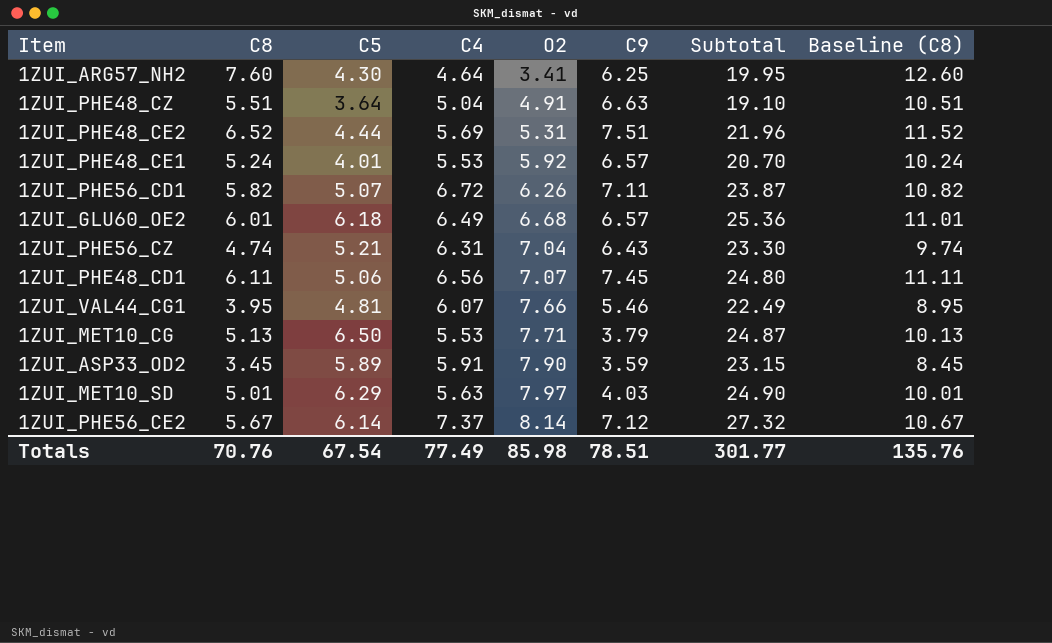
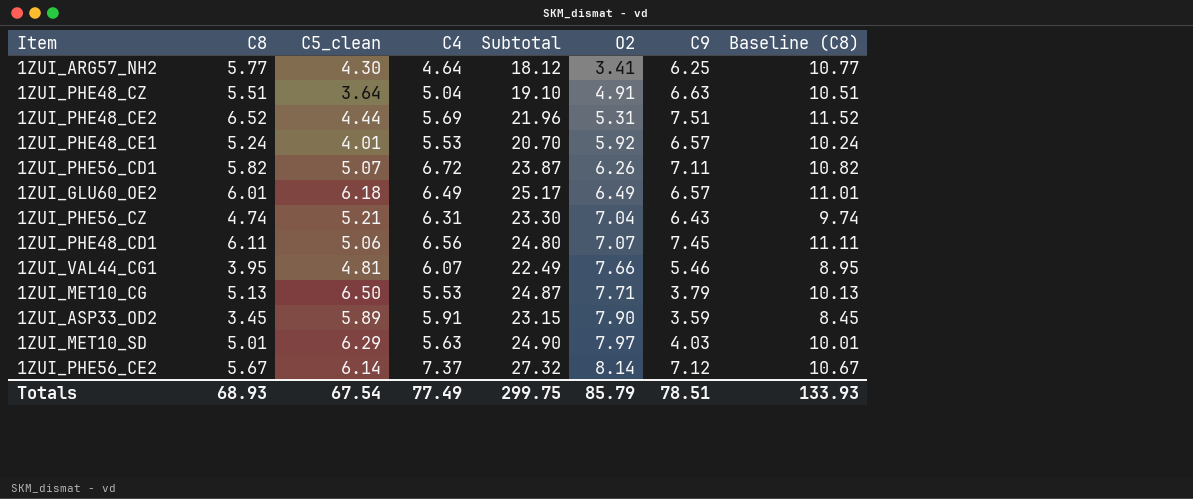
column name: C5 -> C5_clean
column Subtotal | position: 7 -> 5
1ZUI_ARG57_NH2 | C8: 7.60 -> 5.77
1ZUI_ARG57_NH2 | Subtotal: 19.95 -> 18.12
1ZUI_ARG57_NH2 | Baseline (C8): 12.60 -> 10.77
1ZUI_GLU60_OE2 | Subtotal: 25.36 -> 25.17
1ZUI_GLU60_OE2 | O2: 6.68 -> 6.49
Totals | C8: 70.76 -> 68.93
Totals | Subtotal: 301.77 -> 299.75
Totals | O2: 85.98 -> 85.79
Totals | Baseline (C8): 135.76 -> 133.93

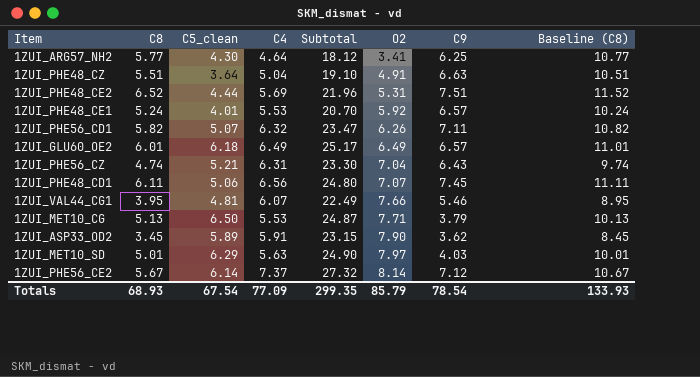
1ZUI_PHE56_CD1 | C4: 6.72 -> 6.32
1ZUI_PHE56_CD1 | Subtotal: 23.87 -> 23.47
1ZUI_ASP33_OD2 | C9: 3.59 -> 3.62
Totals | C4: 77.49 -> 77.09
Totals | Subtotal: 299.75 -> 299.35
Totals | C9: 78.51 -> 78.54

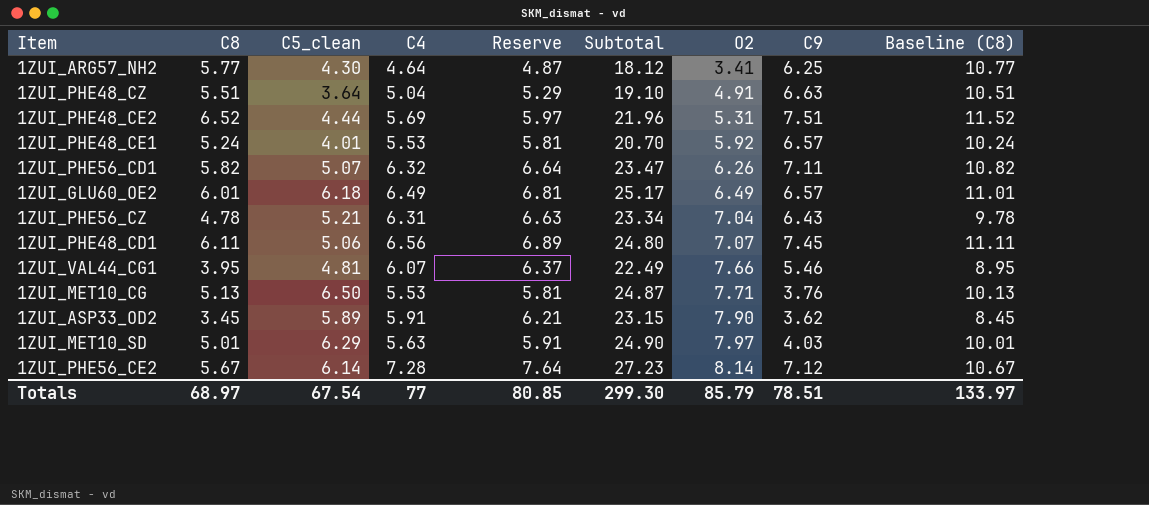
column Reserve | formula: none -> [C4] * 1.05
1ZUI_PHE56_CZ | C8: 4.74 -> 4.78
1ZUI_PHE56_CZ | Subtotal: 23.30 -> 23.34
1ZUI_PHE56_CZ | Baseline (C8): 9.74 -> 9.78
1ZUI_MET10_CG | C9: 3.79 -> 3.76
1ZUI_PHE56_CE2 | C4: 7.37 -> 7.28
1ZUI_PHE56_CE2 | Subtotal: 27.32 -> 27.23
Totals | C8: 68.93 -> 68.97
Totals | C4: 77.09 -> 77
Totals | Subtotal: 299.35 -> 299.30
Totals | C9: 78.54 -> 78.51
Totals | Baseline (C8): 133.93 -> 133.97

